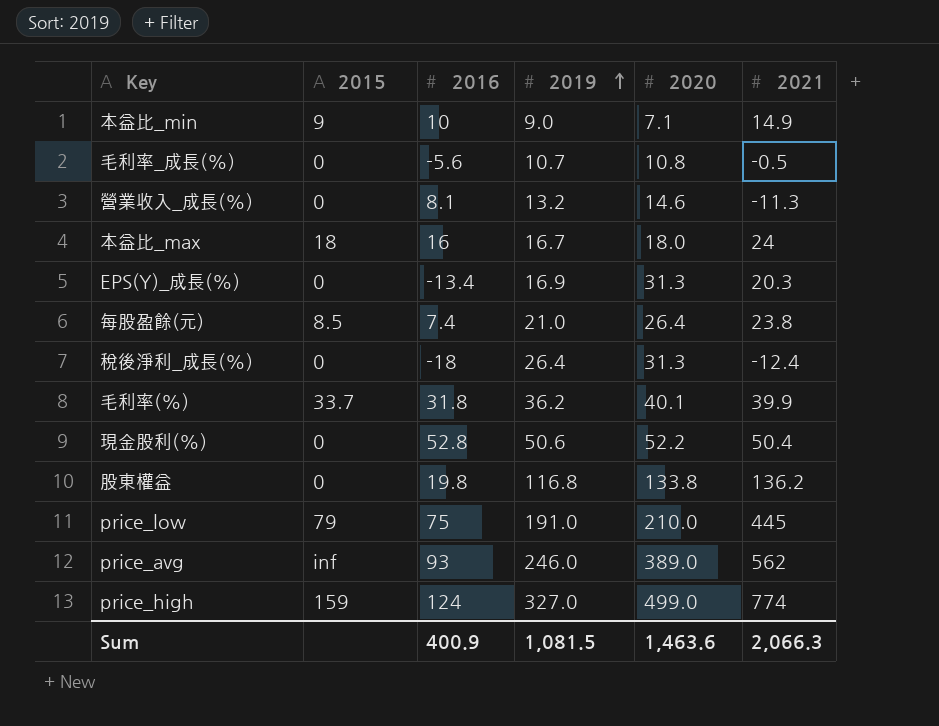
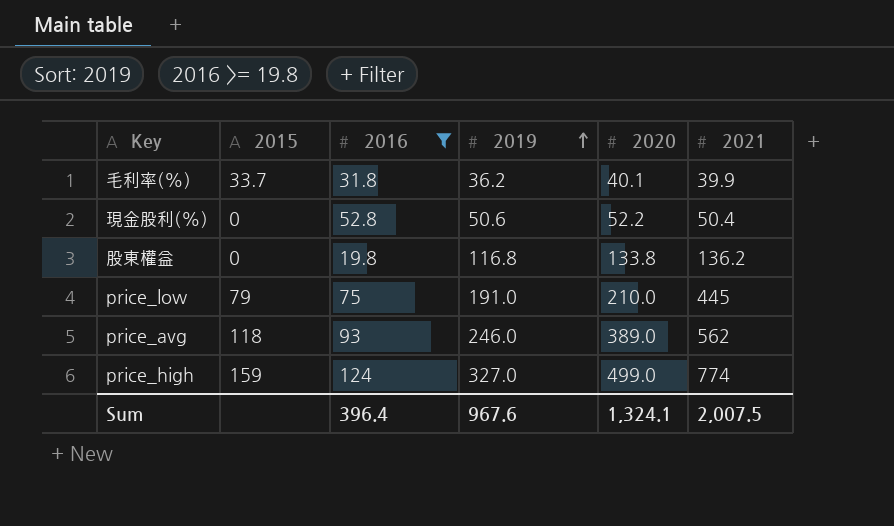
filter: none -> 2016 >= 19.8
price_avg | 2015: inf -> 118
Sum | 2016: 400.9 -> 396.4
Sum | 2019: 1,081.5 -> 967.6
Sum | 2020: 1,463.6 -> 1,324.1
Sum | 2021: 2,066.3 -> 2,007.5

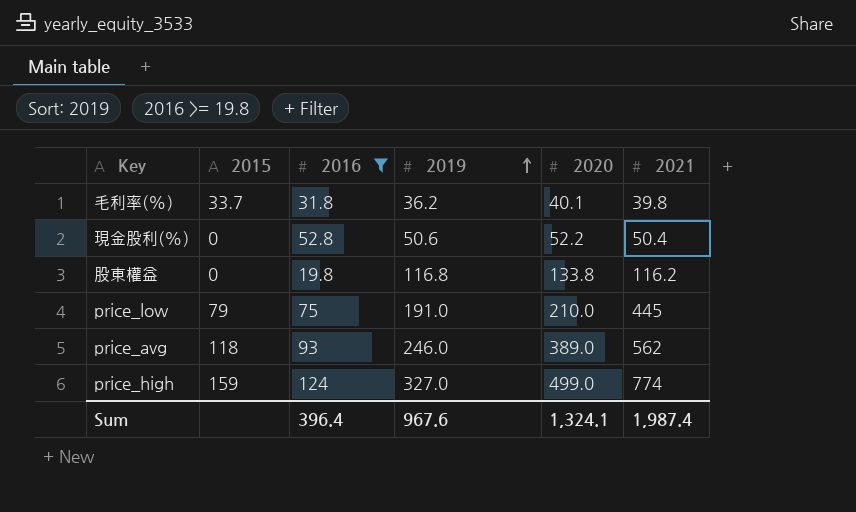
毛利率(%) | 2021: 39.9 -> 39.8
股東權益 | 2021: 136.2 -> 116.2
Sum | 2021: 2,007.5 -> 1,987.4

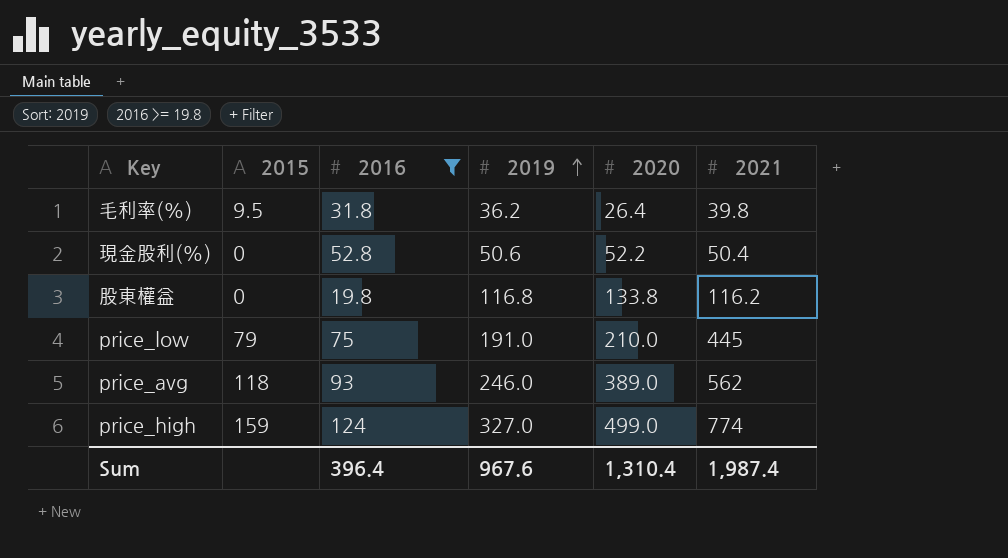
毛利率(%) | 2015: 33.7 -> 9.5
毛利率(%) | 2020: 40.1 -> 26.4
Sum | 2020: 1,324.1 -> 1,310.4

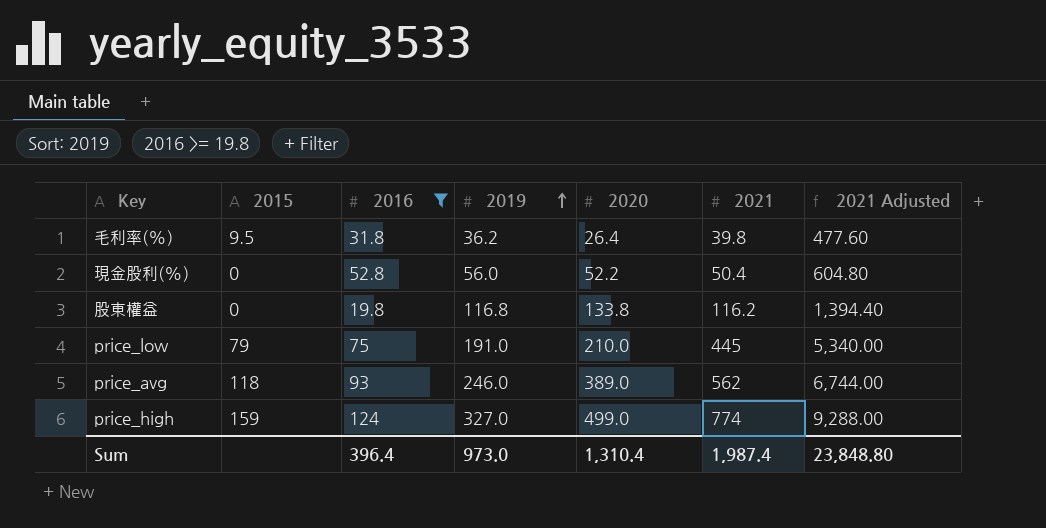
column 2021 Adjusted | formula: none -> [2021] * 12
現金股利(%) | 2019: 50.6 -> 56.0
Sum | 2019: 967.6 -> 973.0

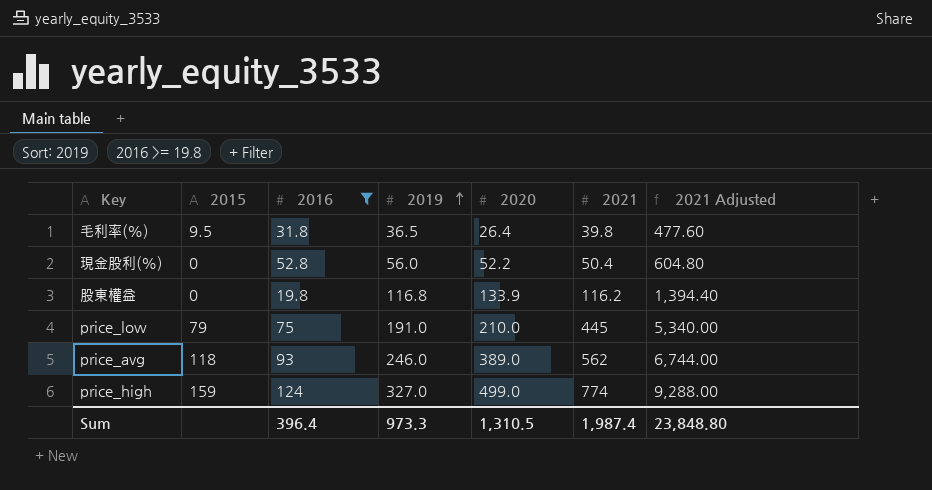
毛利率(%) | 2019: 36.2 -> 36.5
股東權益 | 2020: 133.8 -> 133.9
Sum | 2019: 973.0 -> 973.3
Sum | 2020: 1,310.4 -> 1,310.5

